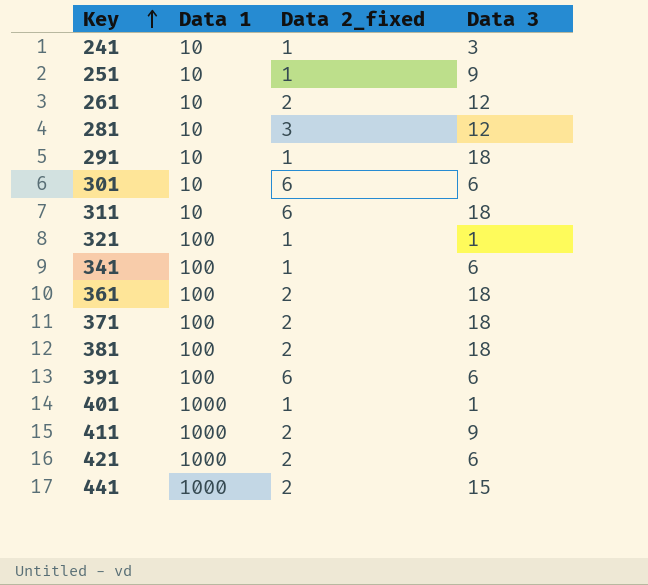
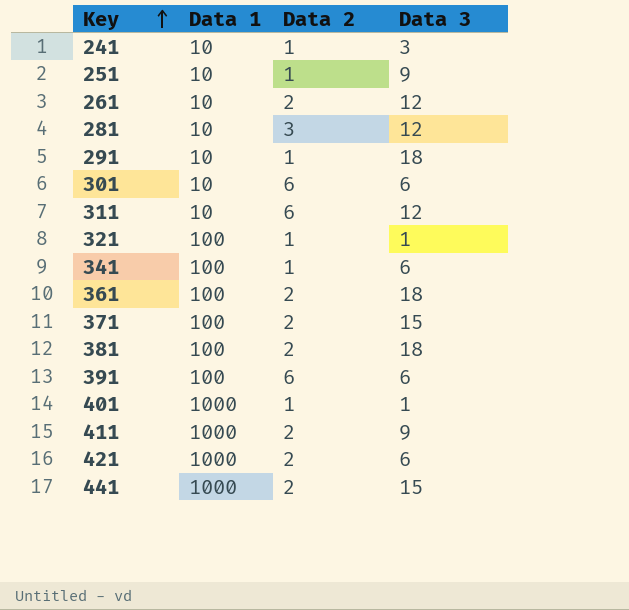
column name: Data 2_fixed -> Data 2
311 | Data 3: 18 -> 12
371 | Data 3: 18 -> 15

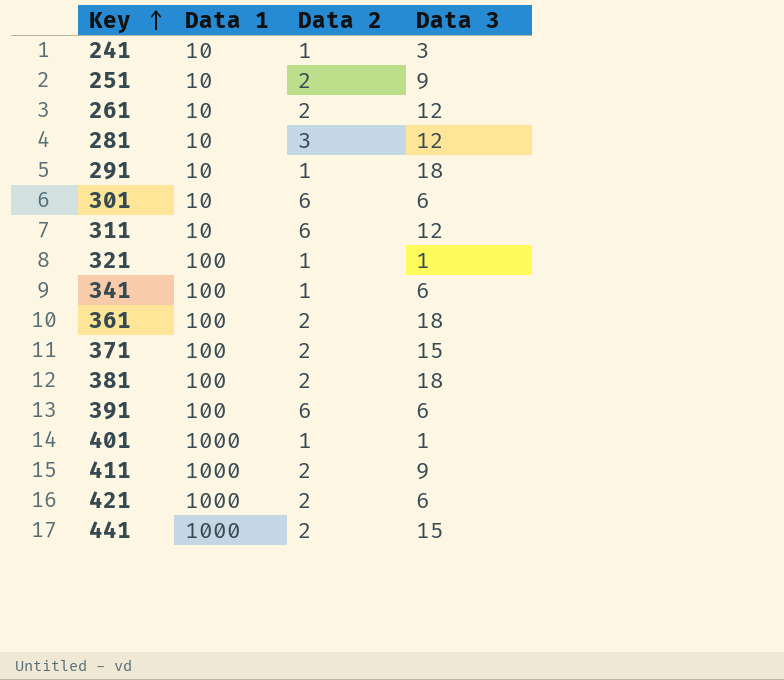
251 | Data 2: 1 -> 2

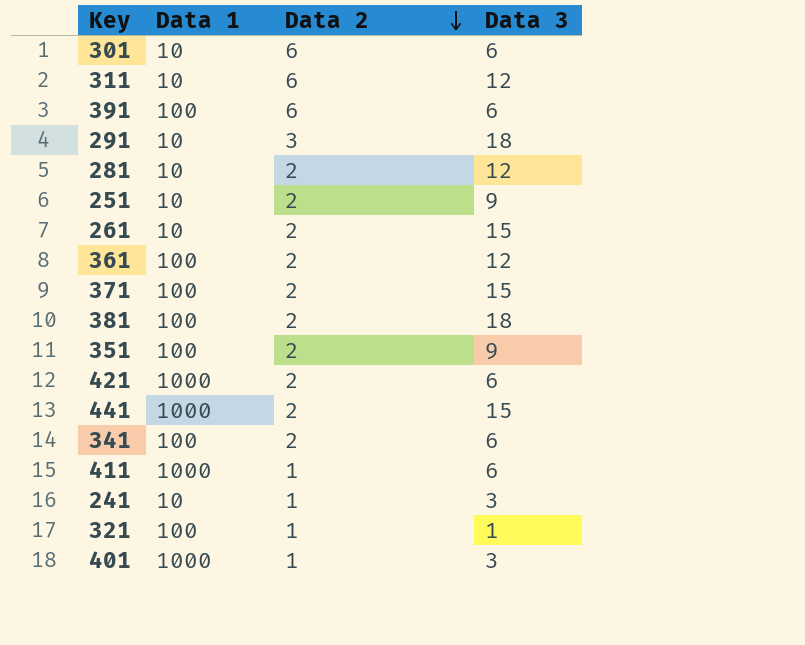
row order: Key ascending -> Data 2 descending
291 | Data 2: 1 -> 3
281 | Data 2: 3 -> 2
261 | Data 3: 12 -> 15
361 | Data 3: 18 -> 12
row 351: none -> 100 | 2 | 9
341 | Data 2: 1 -> 2
411 | Data 2: 2 -> 1
411 | Data 3: 9 -> 6
401 | Data 3: 1 -> 3

